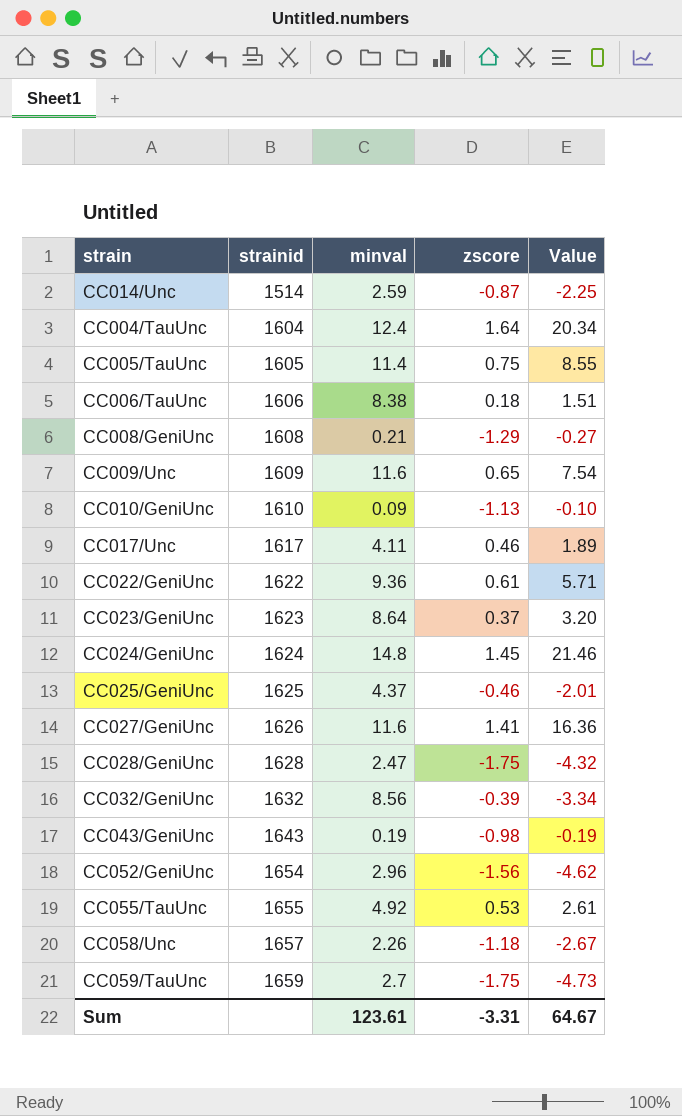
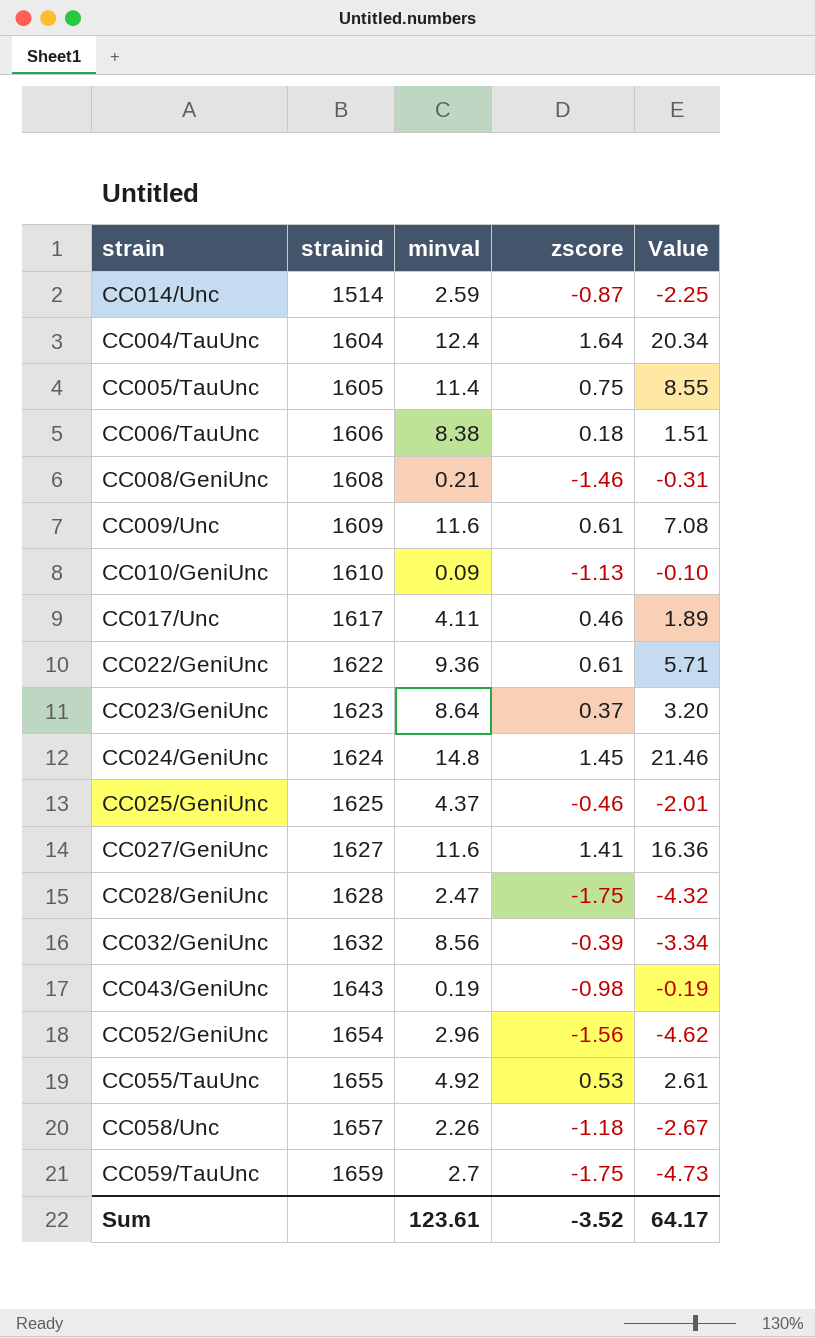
CC008/GeniUnc | zscore: -1.29 -> -1.46
CC008/GeniUnc | Value: -0.27 -> -0.31
CC009/Unc | zscore: 0.65 -> 0.61
CC009/Unc | Value: 7.54 -> 7.08
CC027/GeniUnc | strainid: 1626 -> 1627
Sum | zscore: -3.31 -> -3.52
Sum | Value: 64.67 -> 64.17

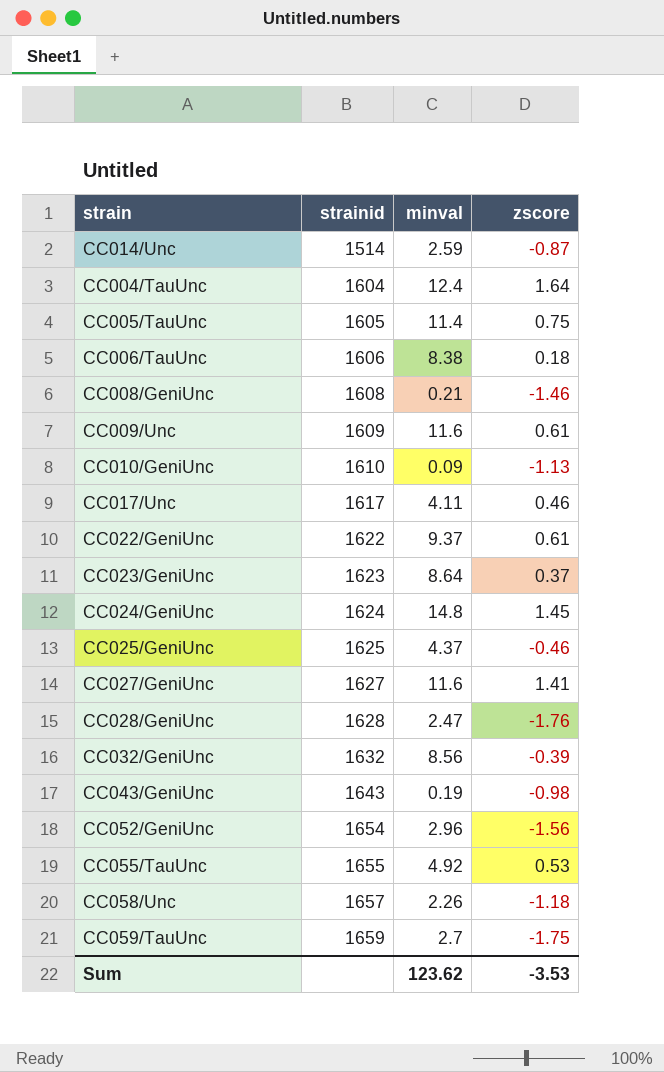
column Value | formula: [minval] * [zscore] -> none
CC022/GeniUnc | minval: 9.36 -> 9.37
CC028/GeniUnc | zscore: -1.75 -> -1.76
Sum | minval: 123.61 -> 123.62
Sum | zscore: -3.52 -> -3.53

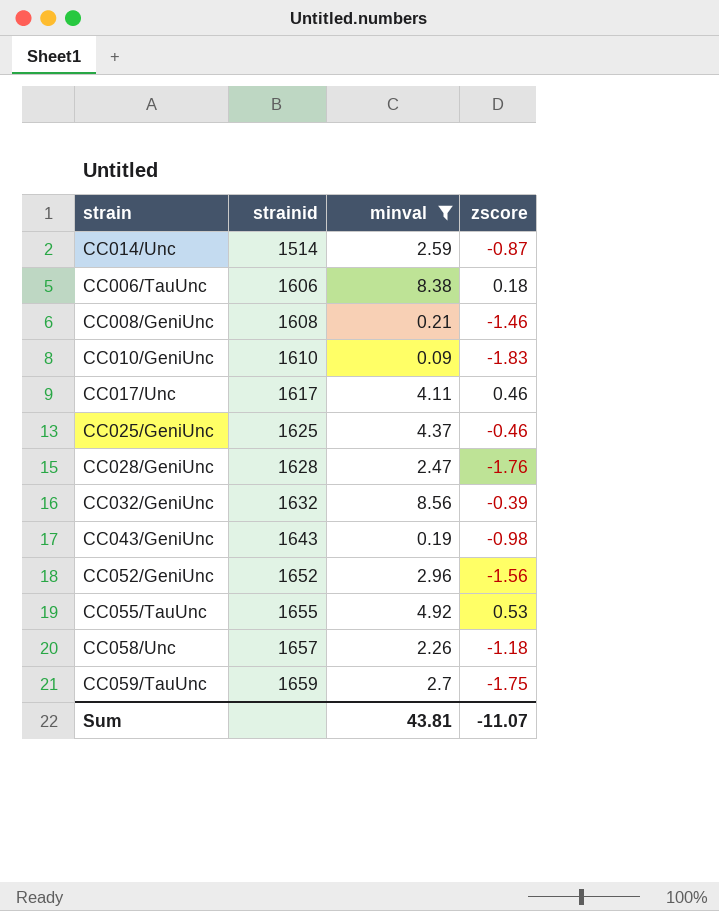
filter: none -> minval <= 8.56
CC010/GeniUnc | zscore: -1.13 -> -1.83
CC052/GeniUnc | strainid: 1654 -> 1652
Sum | minval: 123.62 -> 43.81
Sum | zscore: -3.53 -> -11.07

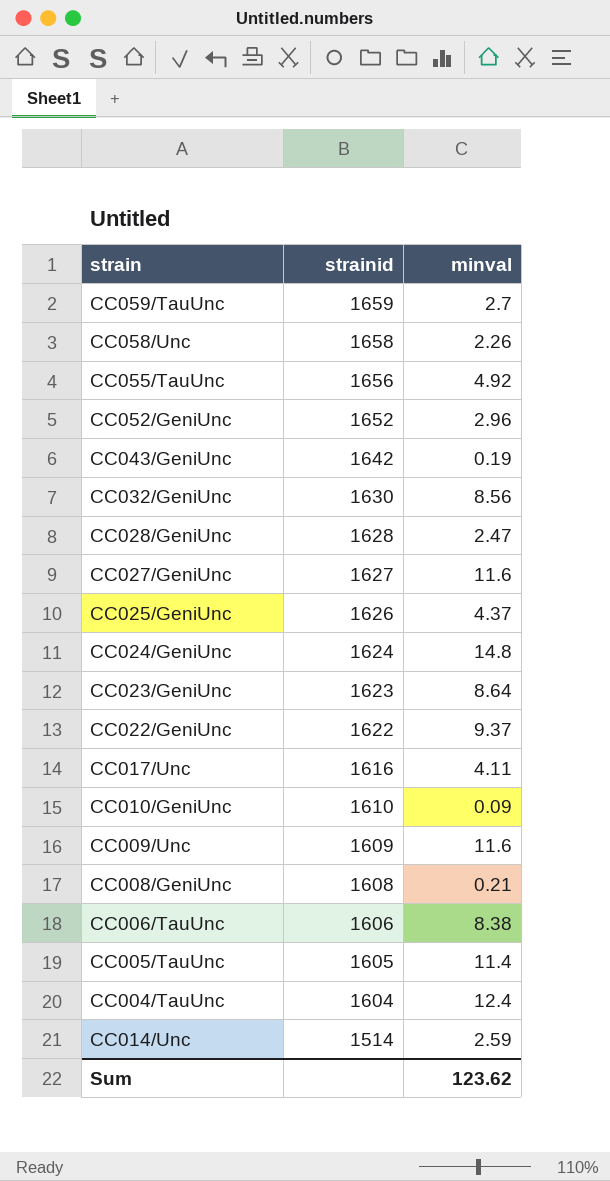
filter: minval <= 8.56 -> none
row order: strainid ascending -> strainid descending
column zscore | position: 4 -> none
CC058/Unc | strainid: 1657 -> 1658
CC055/TauUnc | strainid: 1655 -> 1656
CC043/GeniUnc | strainid: 1643 -> 1642
CC032/GeniUnc | strainid: 1632 -> 1630
CC025/GeniUnc | strainid: 1625 -> 1626
CC017/Unc | strainid: 1617 -> 1616
Sum | minval: 43.81 -> 123.62

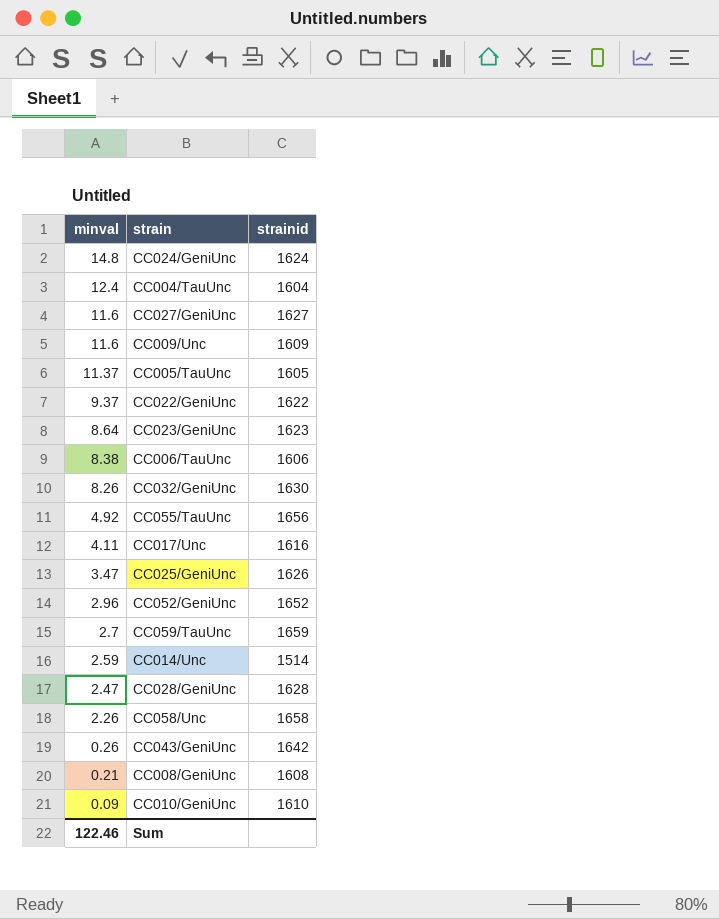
row order: strainid descending -> minval descending
column minval | position: 3 -> 1
CC005/TauUnc | minval: 11.4 -> 11.37
CC032/GeniUnc | minval: 8.56 -> 8.26
CC025/GeniUnc | minval: 4.37 -> 3.47
CC043/GeniUnc | minval: 0.19 -> 0.26
Sum | minval: 123.62 -> 122.46

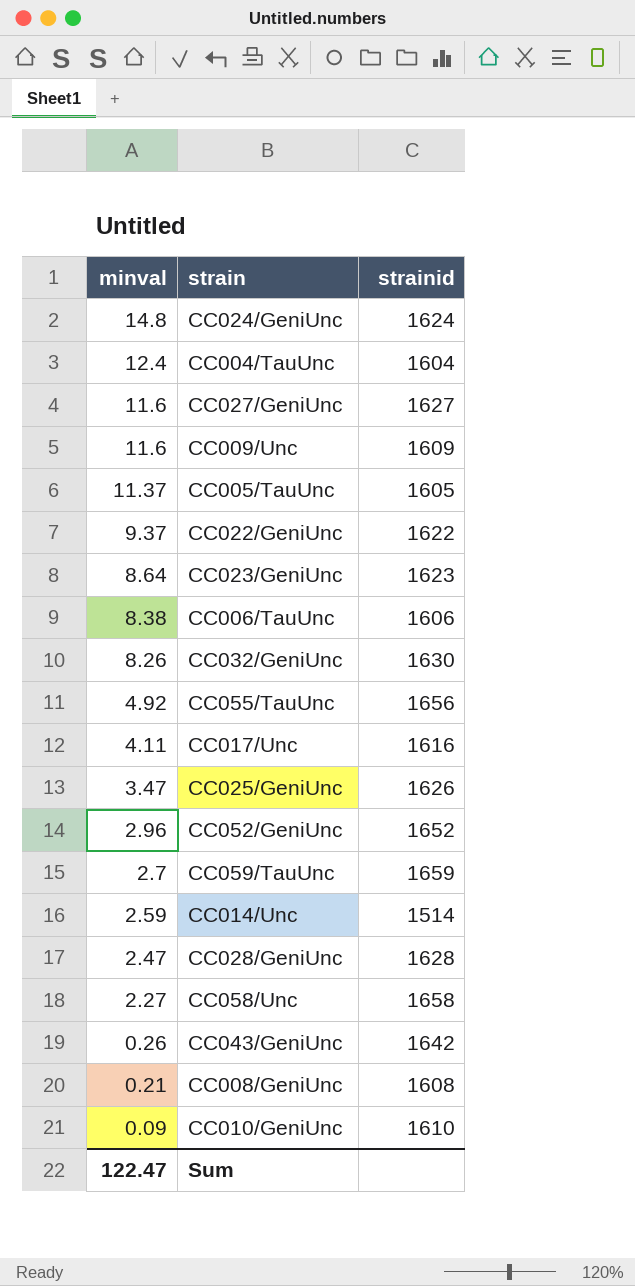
CC058/Unc | minval: 2.26 -> 2.27
Sum | minval: 122.46 -> 122.47

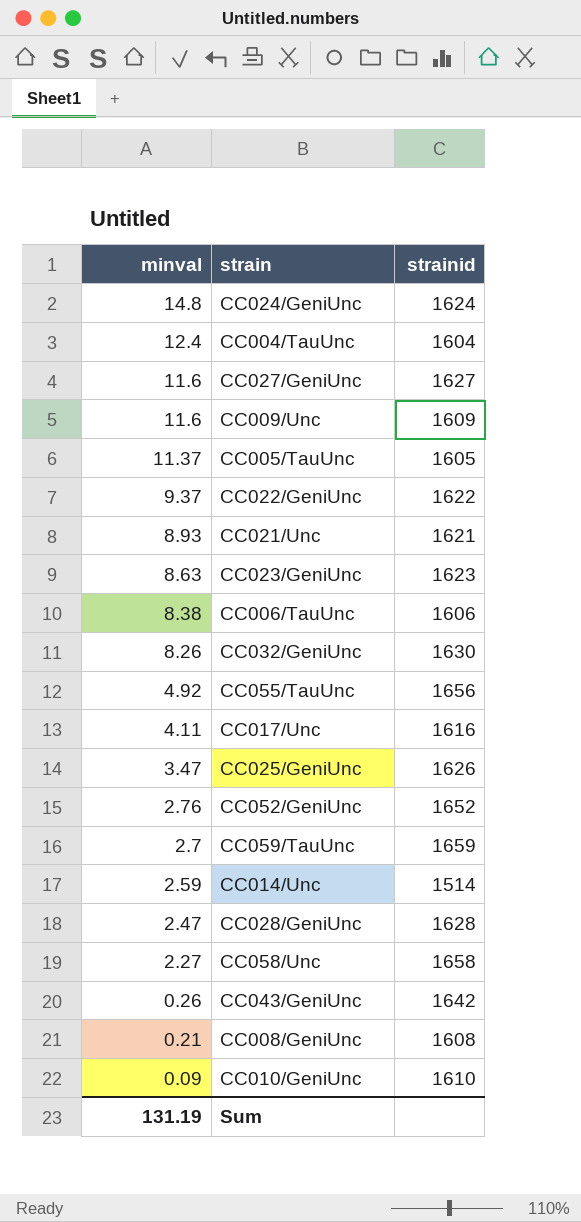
row CC021/Unc: none -> 8.93 | 1621
CC023/GeniUnc | minval: 8.64 -> 8.63
CC052/GeniUnc | minval: 2.96 -> 2.76
Sum | minval: 122.47 -> 131.19

